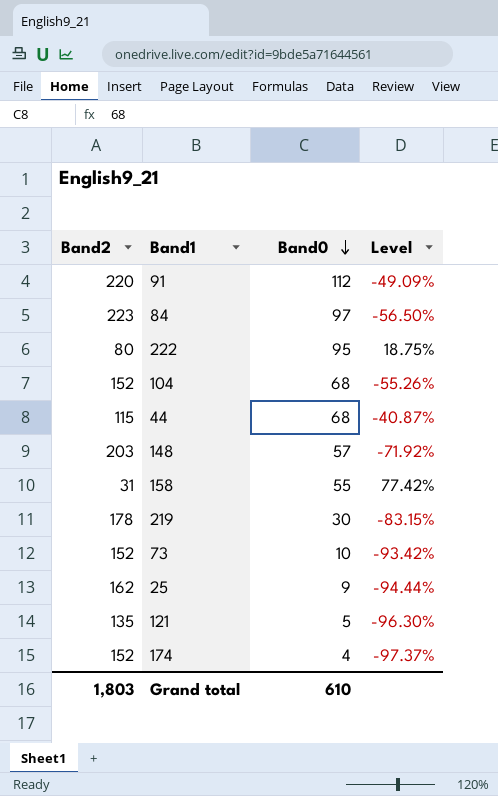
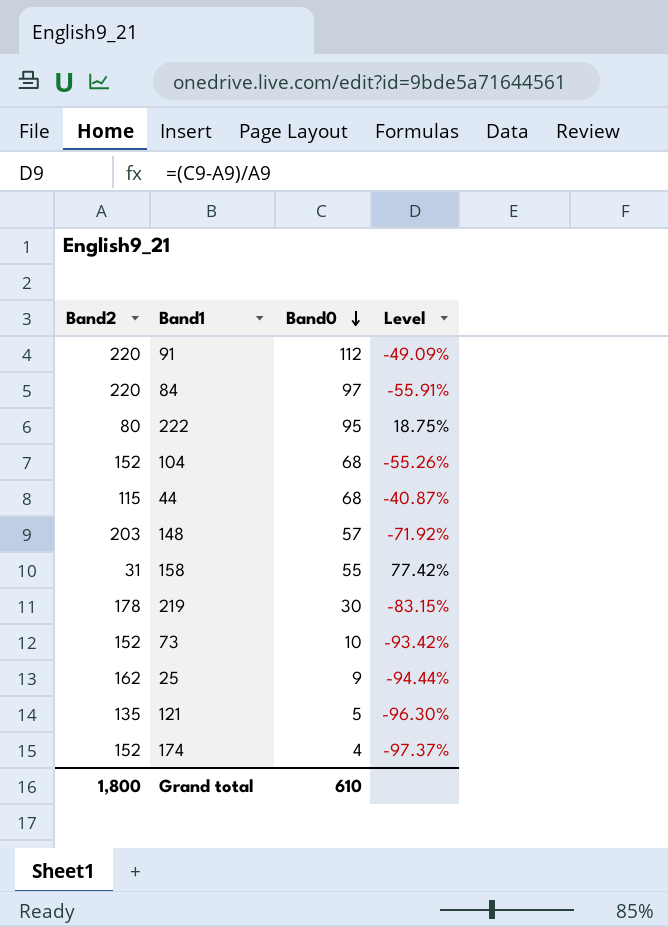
84 | Band2: 223 -> 220
84 | Level: -56.50% -> -55.91%
Grand total | Band2: 1,803 -> 1,800

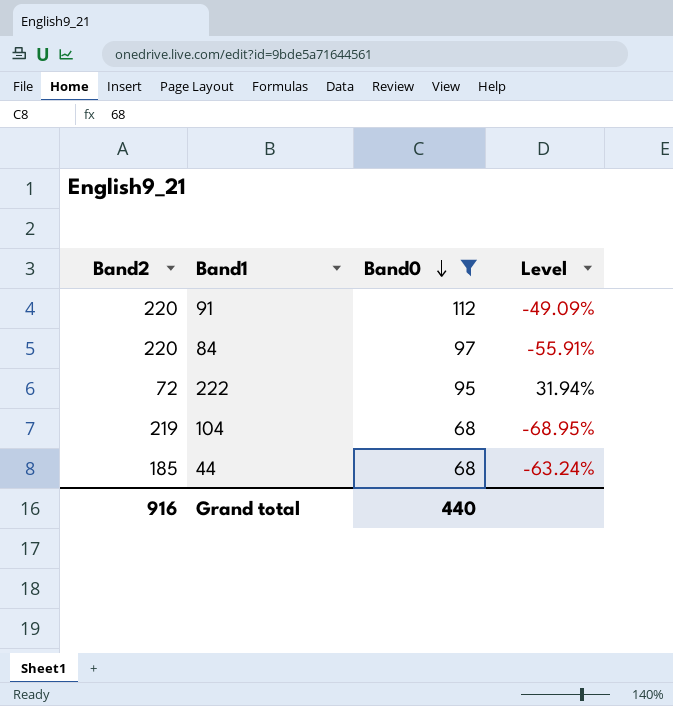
filter: none -> Band0 >= 68
222 | Band2: 80 -> 72
222 | Level: 18.75% -> 31.94%
104 | Band2: 152 -> 219
104 | Level: -55.26% -> -68.95%
44 | Band2: 115 -> 185
44 | Level: -40.87% -> -63.24%
Grand total | Band2: 1,800 -> 916
Grand total | Band0: 610 -> 440

